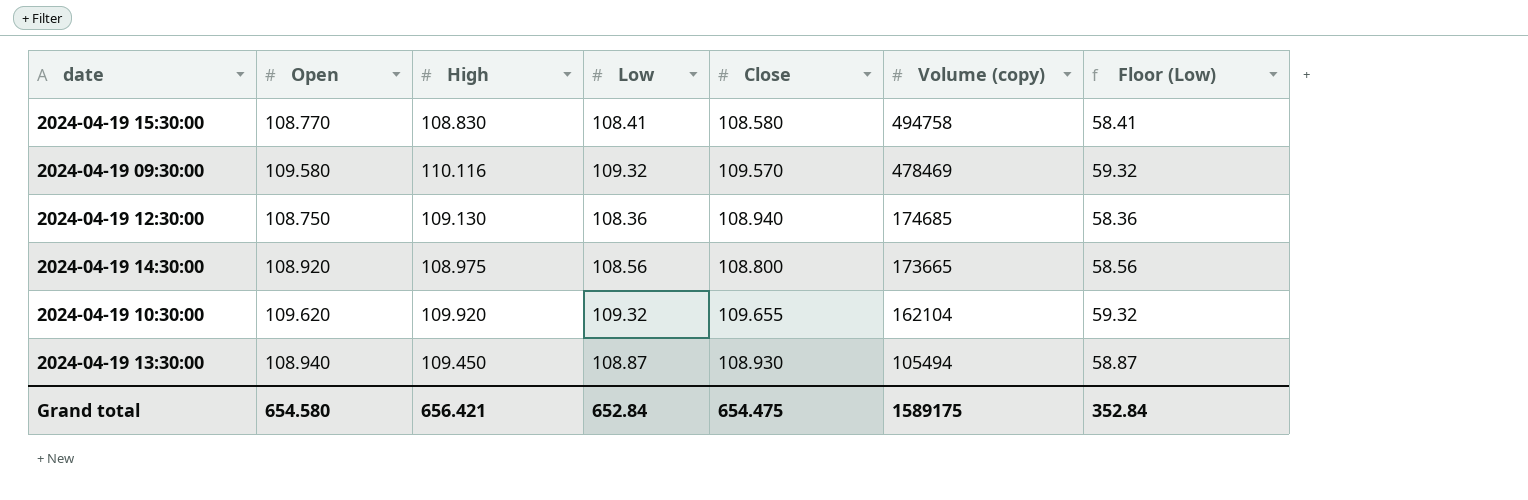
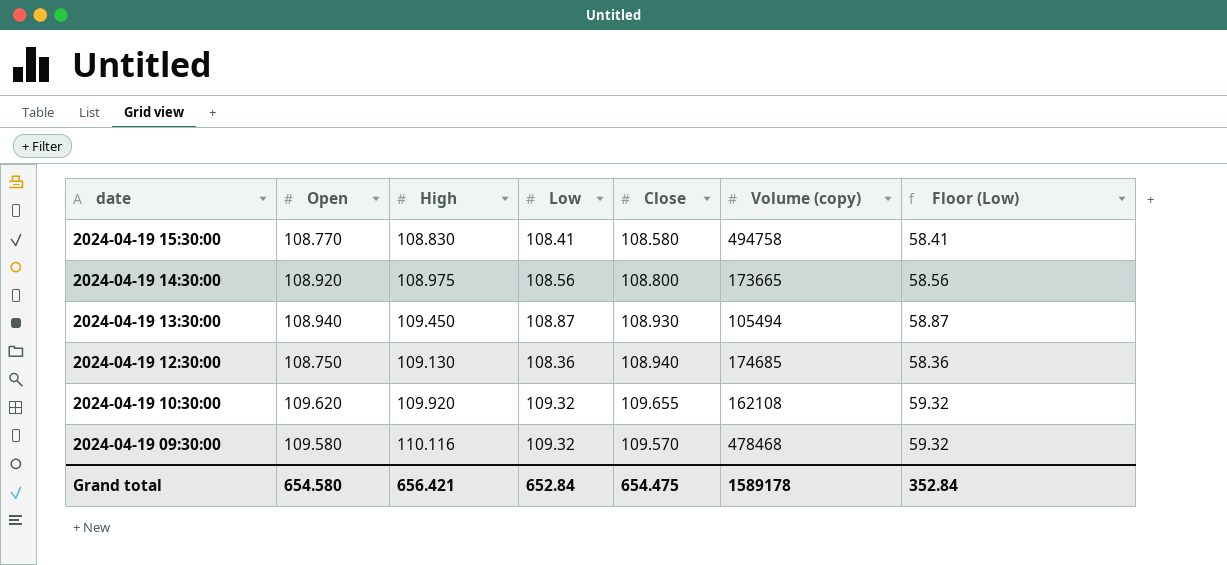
row order: Volume (copy) descending -> date descending
2024-04-19 10:30:00 | Volume (copy): 162104 -> 162108
2024-04-19 09:30:00 | Volume (copy): 478469 -> 478468
Grand total | Volume (copy): 1589175 -> 1589178

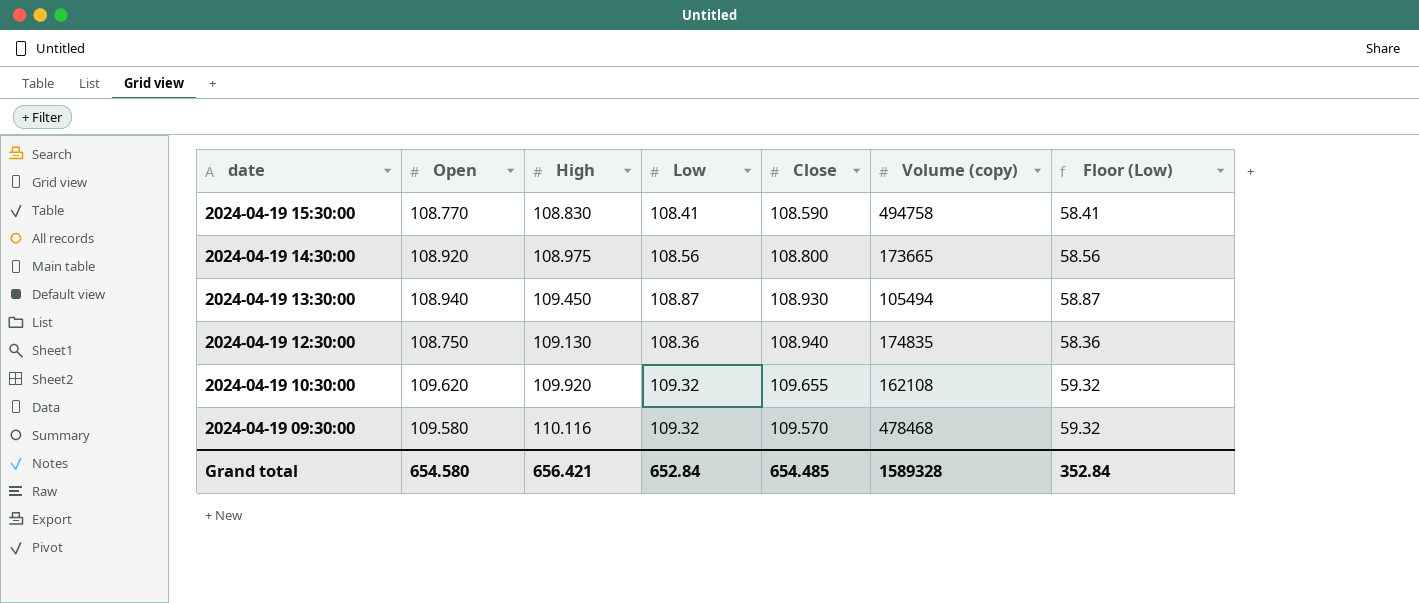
2024-04-19 15:30:00 | Close: 108.580 -> 108.590
2024-04-19 12:30:00 | Volume (copy): 174685 -> 174835
Grand total | Close: 654.475 -> 654.485
Grand total | Volume (copy): 1589178 -> 1589328

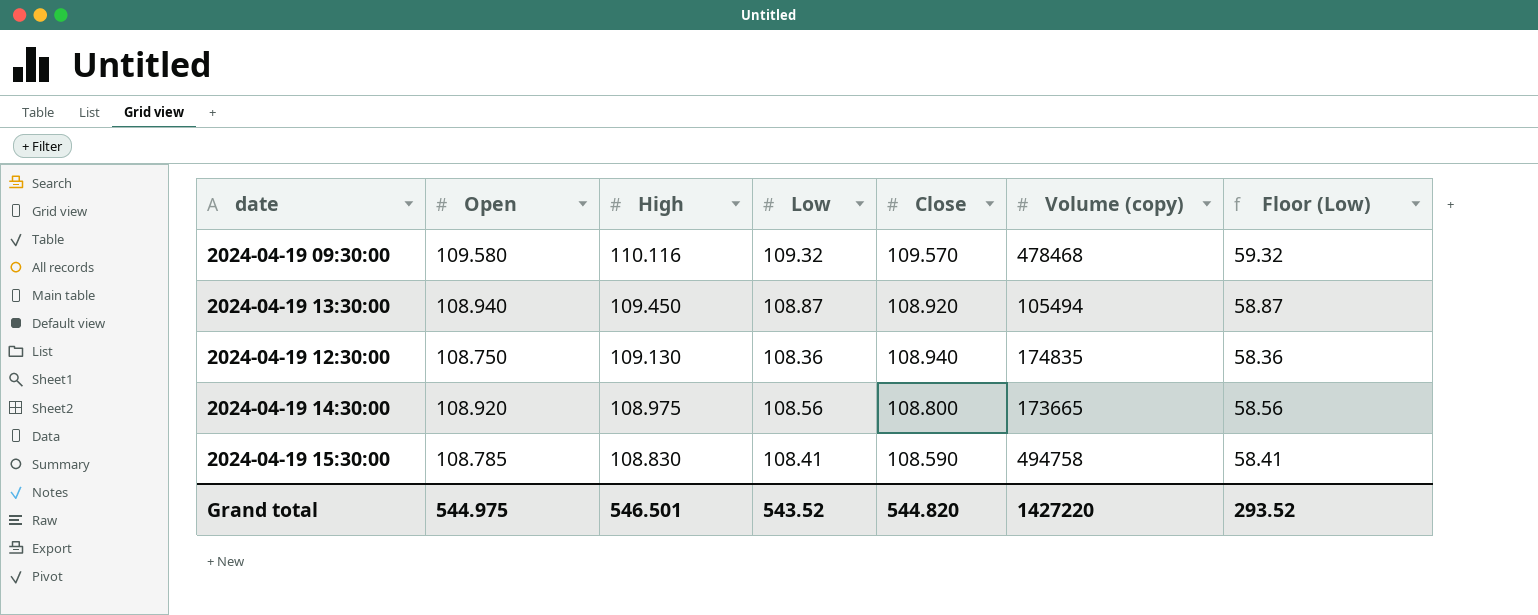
row order: date descending -> High descending
row 2024-04-19 10:30:00: 109.620 | 109.920 | 109.32 | 109.655 | 162108 | 59.32 -> none
2024-04-19 13:30:00 | Close: 108.930 -> 108.920
2024-04-19 15:30:00 | Open: 108.770 -> 108.785
Grand total | Open: 654.580 -> 544.975
Grand total | High: 656.421 -> 546.501
Grand total | Low: 652.84 -> 543.52
Grand total | Close: 654.485 -> 544.820
Grand total | Volume (copy): 1589328 -> 1427220
Grand total | Floor (Low): 352.84 -> 293.52

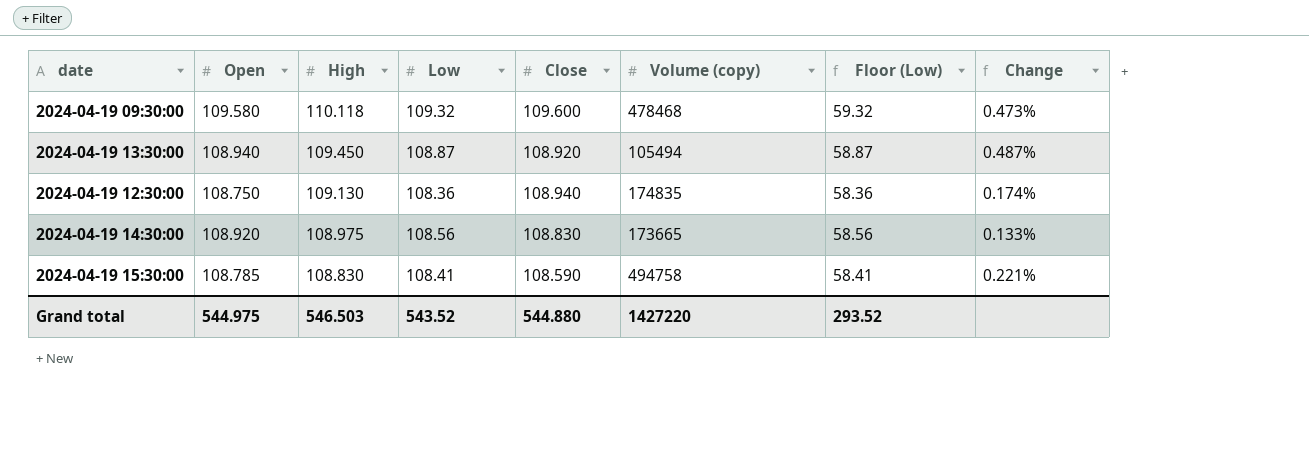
column Change | formula: none -> ([High] - [Close]) / [Close]
2024-04-19 09:30:00 | High: 110.116 -> 110.118
2024-04-19 09:30:00 | Close: 109.570 -> 109.600
2024-04-19 14:30:00 | Close: 108.800 -> 108.830
Grand total | High: 546.501 -> 546.503
Grand total | Close: 544.820 -> 544.880

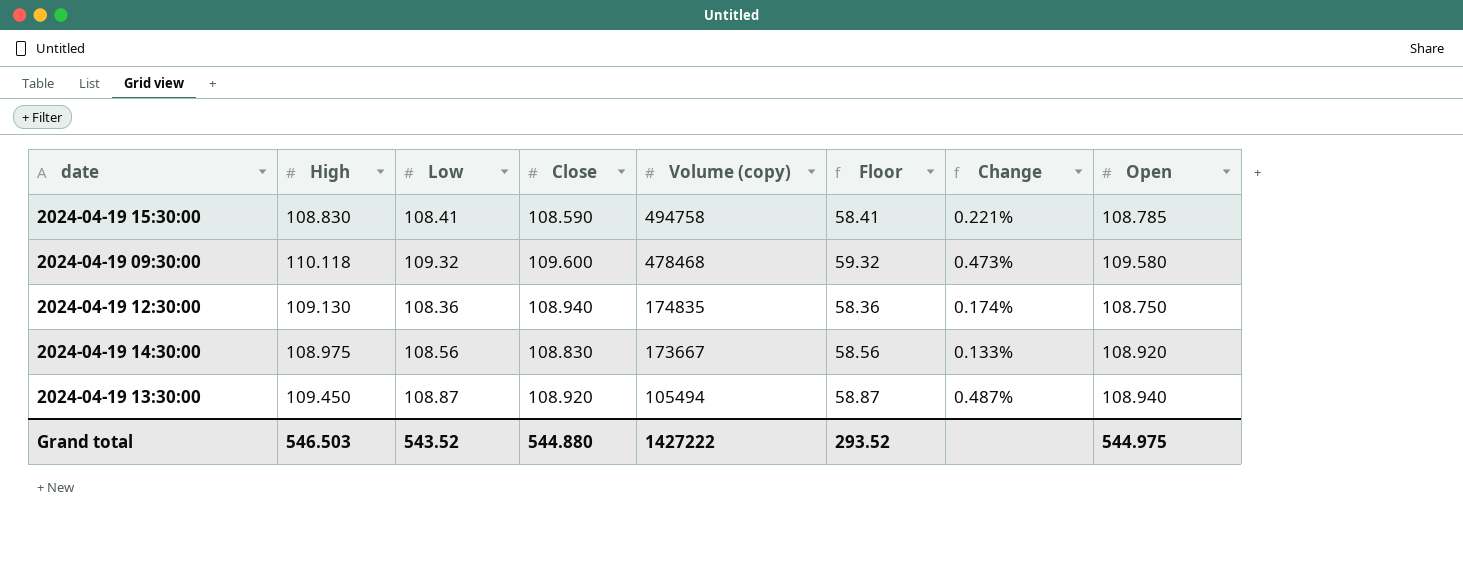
row order: High descending -> Volume (copy) descending
column name: Floor (Low) -> Floor
column Open | position: 2 -> 8
2024-04-19 14:30:00 | Volume (copy): 173665 -> 173667
Grand total | Volume (copy): 1427220 -> 1427222

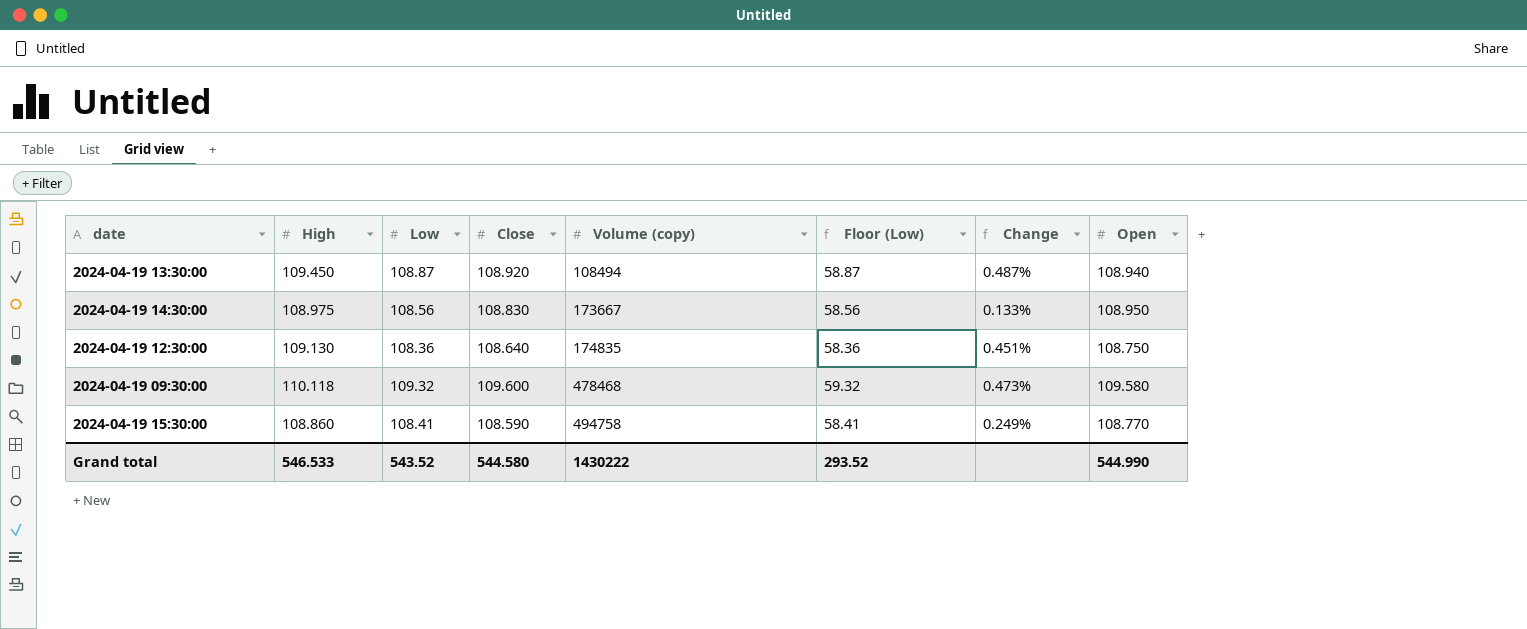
row order: Volume (copy) descending -> Volume (copy) ascending
column name: Floor -> Floor (Low)
2024-04-19 13:30:00 | Volume (copy): 105494 -> 108494
2024-04-19 14:30:00 | Open: 108.920 -> 108.950
2024-04-19 12:30:00 | Close: 108.940 -> 108.640
2024-04-19 12:30:00 | Change: 0.174% -> 0.451%
2024-04-19 15:30:00 | High: 108.830 -> 108.860
2024-04-19 15:30:00 | Change: 0.221% -> 0.249%
2024-04-19 15:30:00 | Open: 108.785 -> 108.770
Grand total | High: 546.503 -> 546.533
Grand total | Close: 544.880 -> 544.580
Grand total | Volume (copy): 1427222 -> 1430222
Grand total | Open: 544.975 -> 544.990

